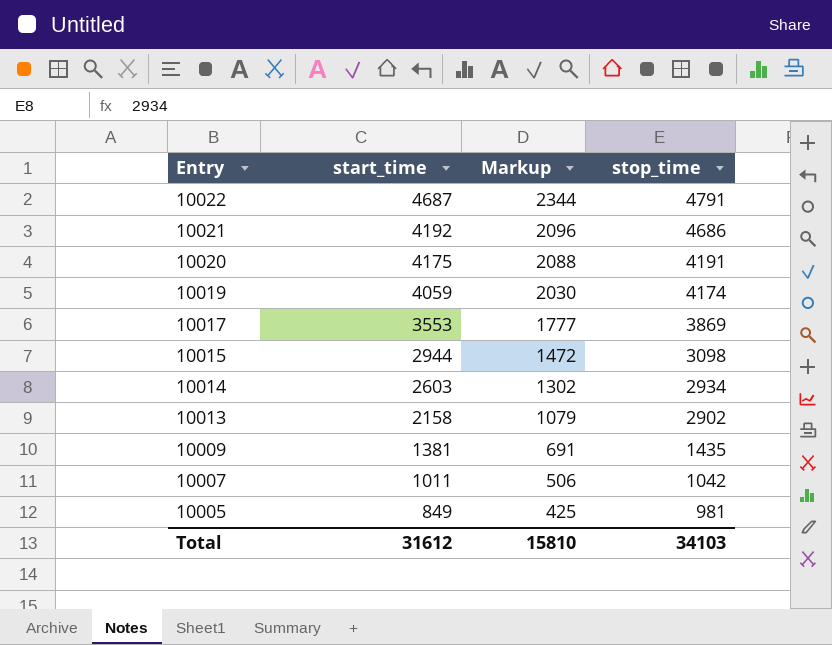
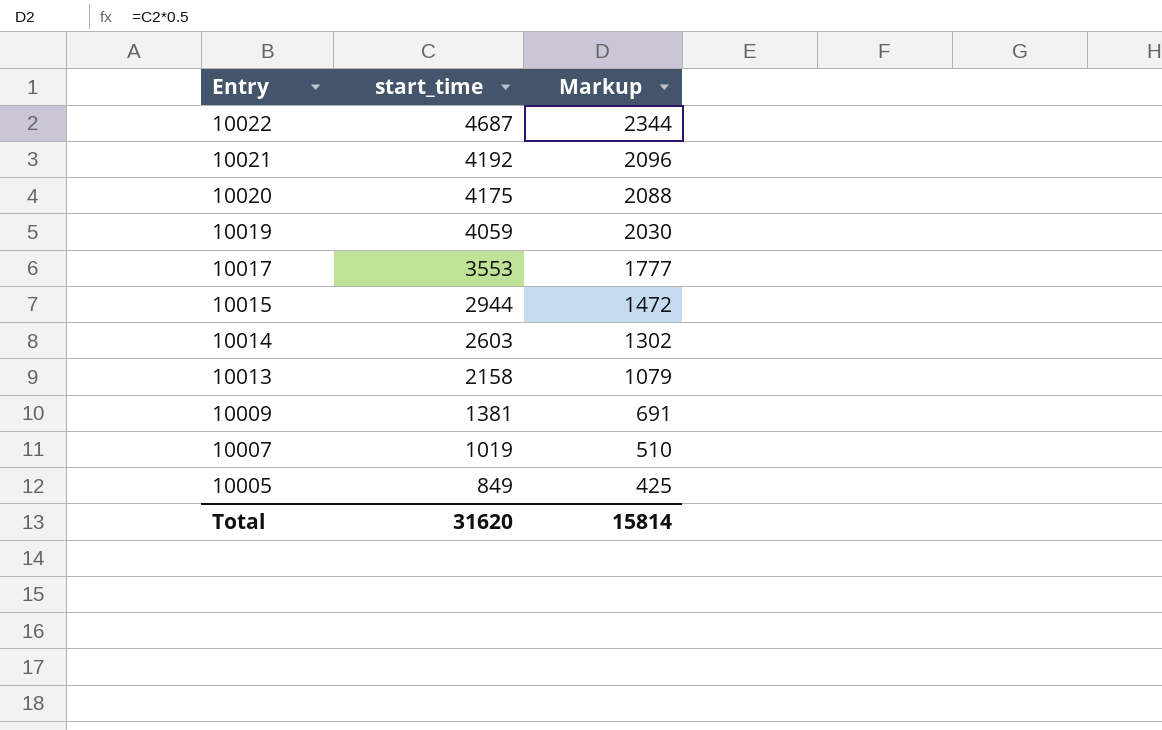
column stop_time | position: 4 -> none
10007 | start_time: 1011 -> 1019
10007 | Markup: 506 -> 510
Total | start_time: 31612 -> 31620
Total | Markup: 15810 -> 15814

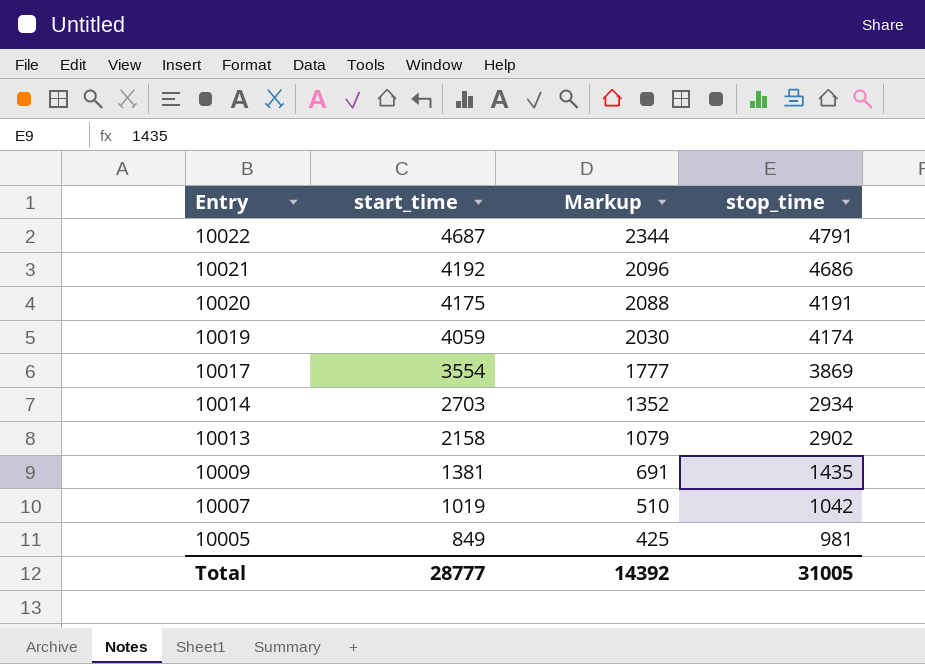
column stop_time | position: none -> 4
row 10015: 2944 | 1472 -> none
10017 | start_time: 3553 -> 3554
10014 | start_time: 2603 -> 2703
10014 | Markup: 1302 -> 1352
Total | start_time: 31620 -> 28777
Total | Markup: 15814 -> 14392

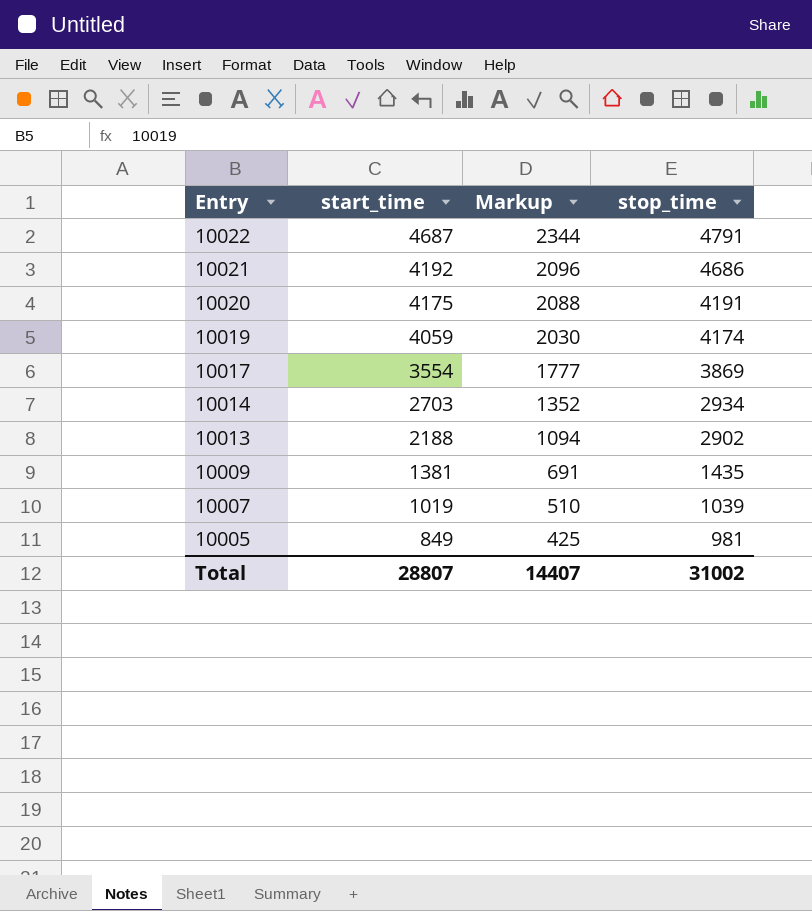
10013 | start_time: 2158 -> 2188
10013 | Markup: 1079 -> 1094
10007 | stop_time: 1042 -> 1039
Total | start_time: 28777 -> 28807
Total | Markup: 14392 -> 14407
Total | stop_time: 31005 -> 31002

